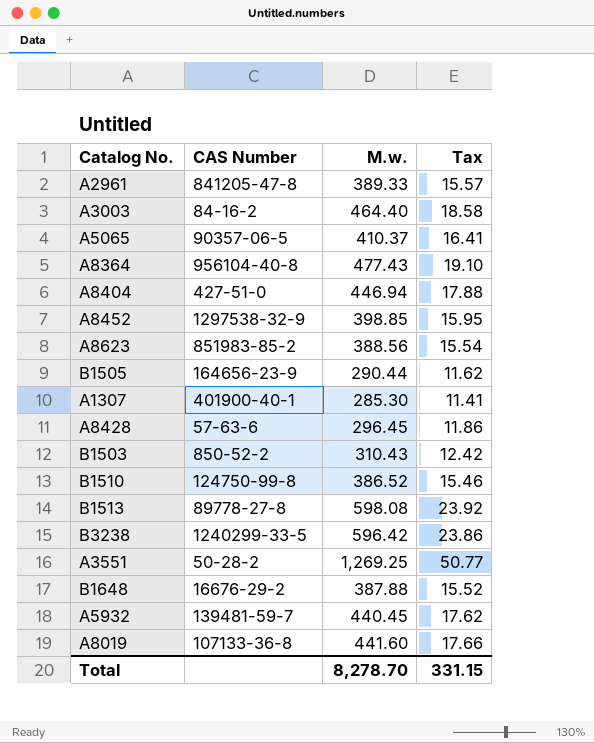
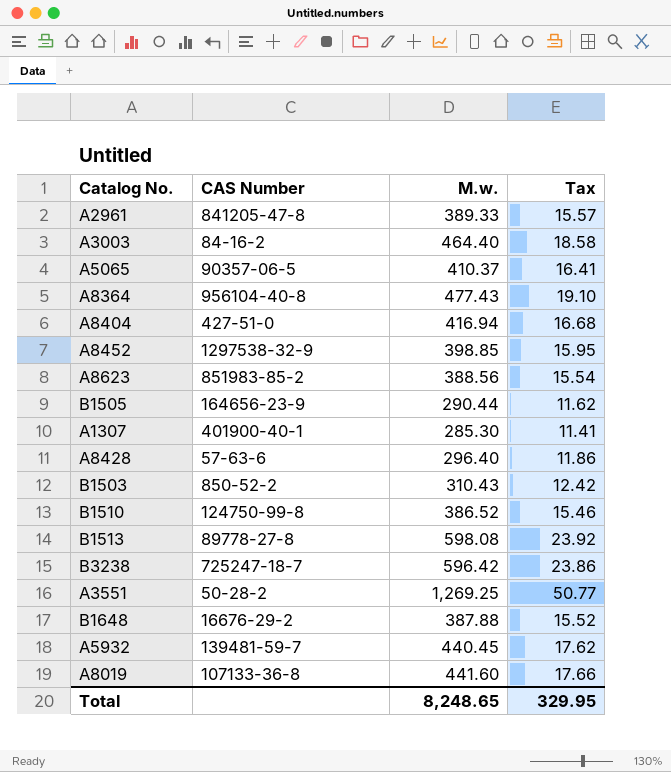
A8404 | M.w.: 446.94 -> 416.94
A8404 | Tax: 17.88 -> 16.68
A8428 | M.w.: 296.45 -> 296.40
B3238 | CAS Number: 1240299-33-5 -> 725247-18-7
Total | M.w.: 8,278.70 -> 8,248.65
Total | Tax: 331.15 -> 329.95

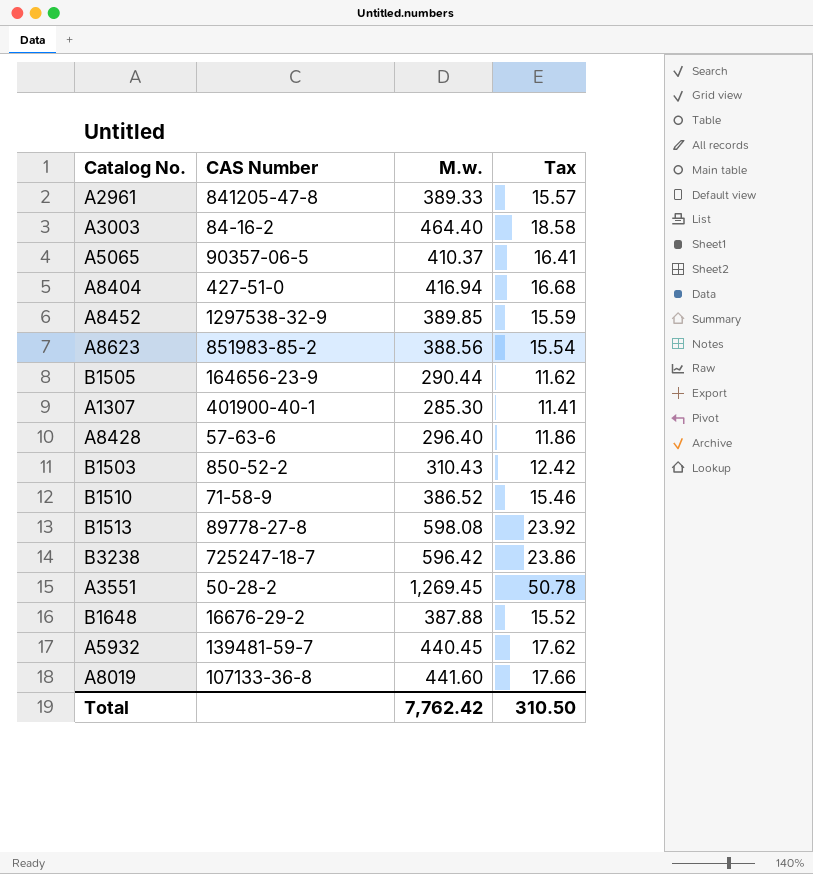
row A8364: 956104-40-8 | 477.43 | 19.10 -> none
A8452 | M.w.: 398.85 -> 389.85
A8452 | Tax: 15.95 -> 15.59
B1510 | CAS Number: 124750-99-8 -> 71-58-9
A3551 | M.w.: 1,269.25 -> 1,269.45
A3551 | Tax: 50.77 -> 50.78
Total | M.w.: 8,248.65 -> 7,762.42
Total | Tax: 329.95 -> 310.50

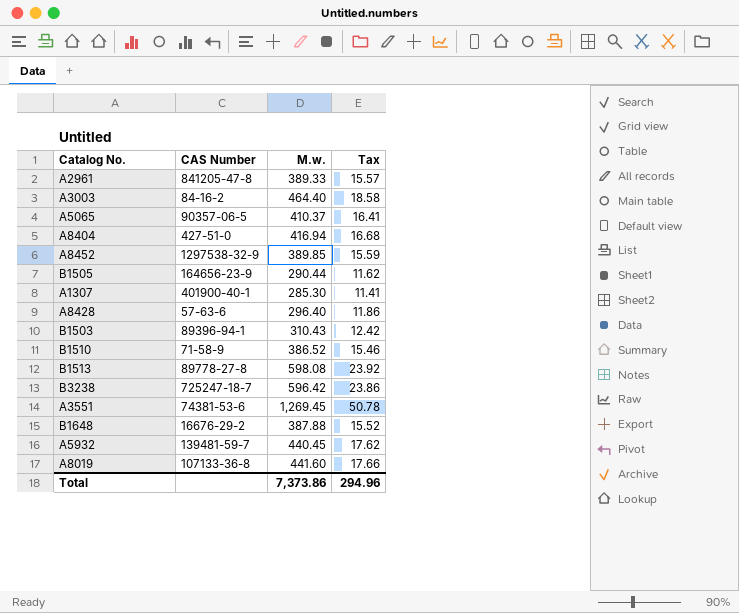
row A8623: 851983-85-2 | 388.56 | 15.54 -> none
B1503 | CAS Number: 850-52-2 -> 89396-94-1
A3551 | CAS Number: 50-28-2 -> 74381-53-6
Total | M.w.: 7,762.42 -> 7,373.86
Total | Tax: 310.50 -> 294.96

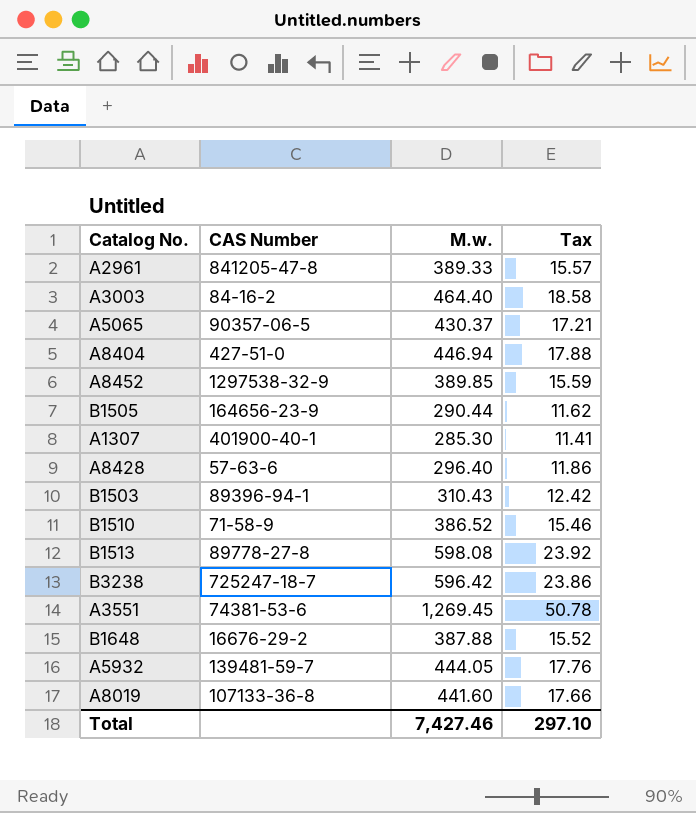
A5065 | M.w.: 410.37 -> 430.37
A5065 | Tax: 16.41 -> 17.21
A8404 | M.w.: 416.94 -> 446.94
A8404 | Tax: 16.68 -> 17.88
A5932 | M.w.: 440.45 -> 444.05
A5932 | Tax: 17.62 -> 17.76
Total | M.w.: 7,373.86 -> 7,427.46
Total | Tax: 294.96 -> 297.10

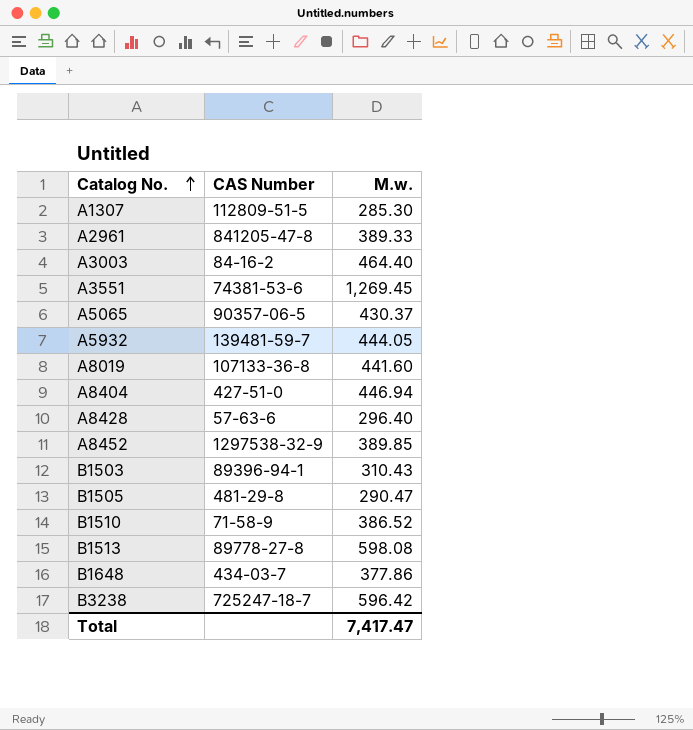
row order: none -> Catalog No. ascending
column Tax | formula: [M.w.] * 0.04 -> none
A1307 | CAS Number: 401900-40-1 -> 112809-51-5
B1505 | CAS Number: 164656-23-9 -> 481-29-8
B1505 | M.w.: 290.44 -> 290.47
B1648 | CAS Number: 16676-29-2 -> 434-03-7
B1648 | M.w.: 387.88 -> 377.86
Total | M.w.: 7,427.46 -> 7,417.47

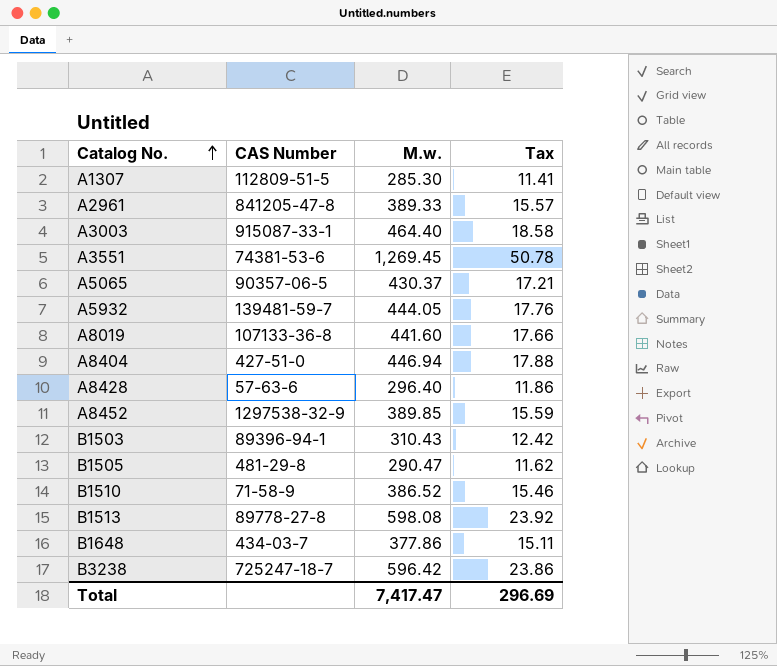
column Tax | formula: none -> [M.w.] * 0.04
A3003 | CAS Number: 84-16-2 -> 915087-33-1

